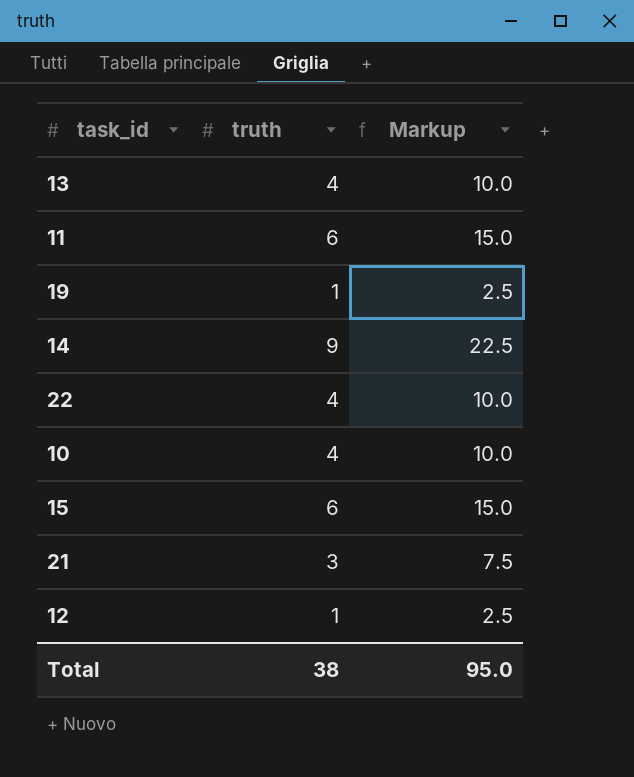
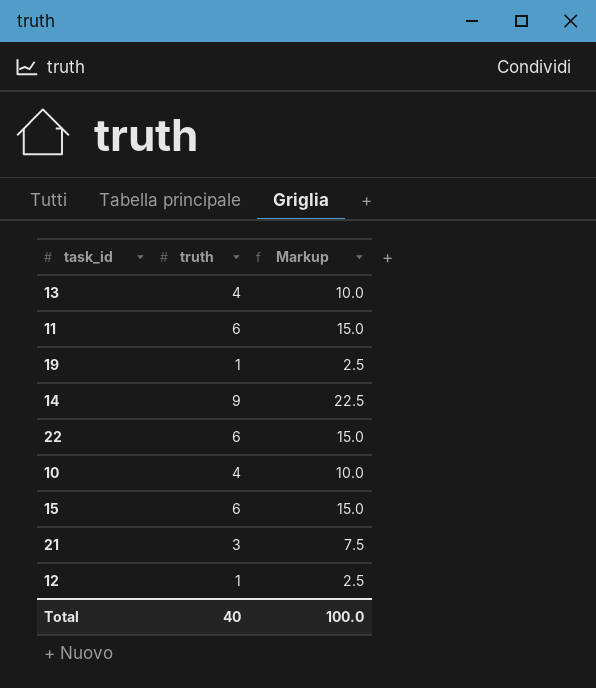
22 | truth: 4 -> 6
22 | Markup: 10.0 -> 15.0
Total | truth: 38 -> 40
Total | Markup: 95.0 -> 100.0

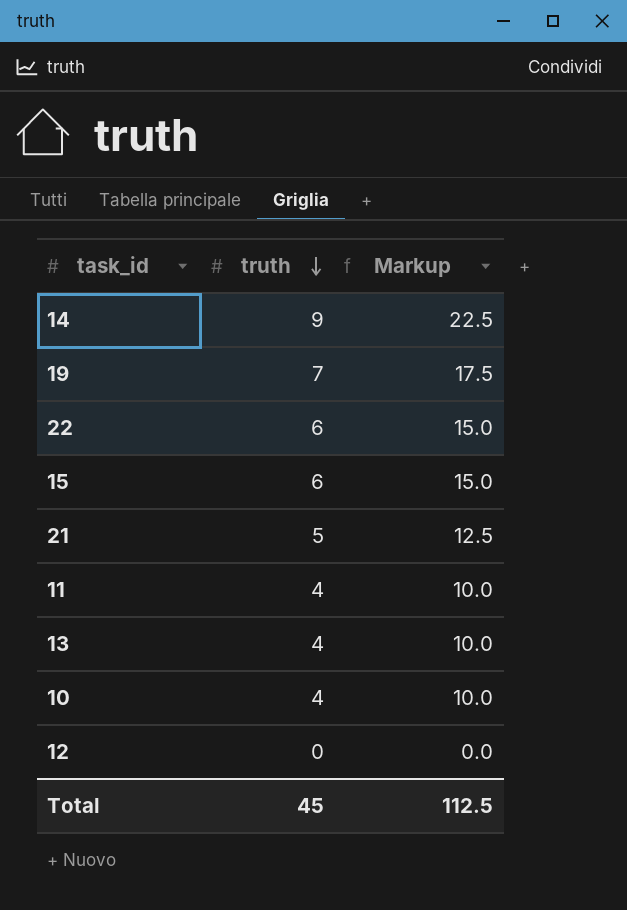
row order: none -> truth descending
19 | truth: 1 -> 7
19 | Markup: 2.5 -> 17.5
21 | truth: 3 -> 5
21 | Markup: 7.5 -> 12.5
11 | truth: 6 -> 4
11 | Markup: 15.0 -> 10.0
12 | truth: 1 -> 0
12 | Markup: 2.5 -> 0.0
Total | truth: 40 -> 45
Total | Markup: 100.0 -> 112.5

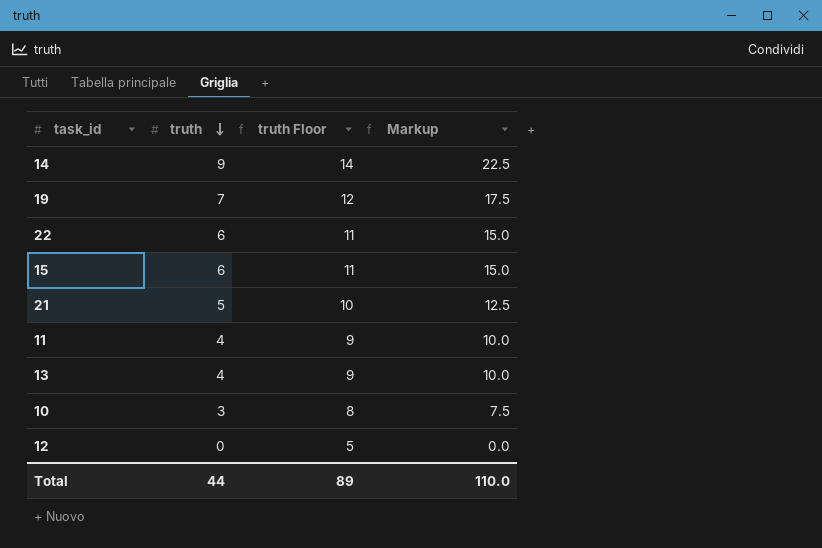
column truth Floor | formula: none -> [truth] + 5
10 | truth: 4 -> 3
10 | Markup: 10.0 -> 7.5
Total | truth: 45 -> 44
Total | Markup: 112.5 -> 110.0

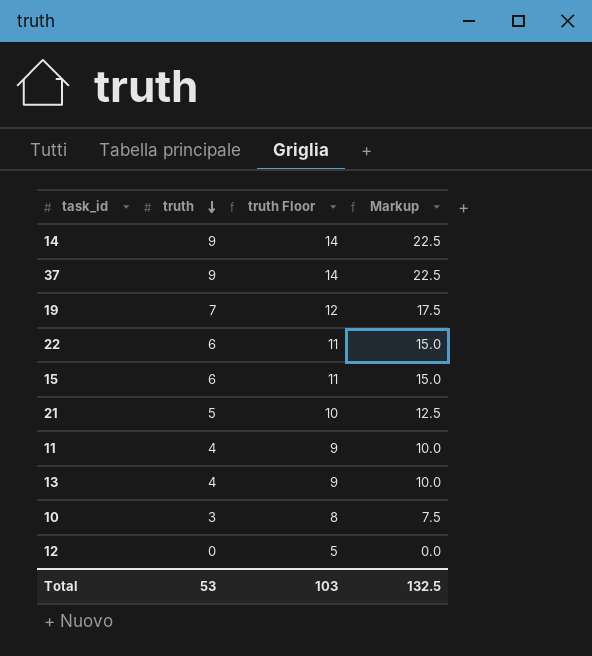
row 37: none -> 9 | 14 | 22.5
Total | truth: 44 -> 53
Total | truth Floor: 89 -> 103
Total | Markup: 110.0 -> 132.5

